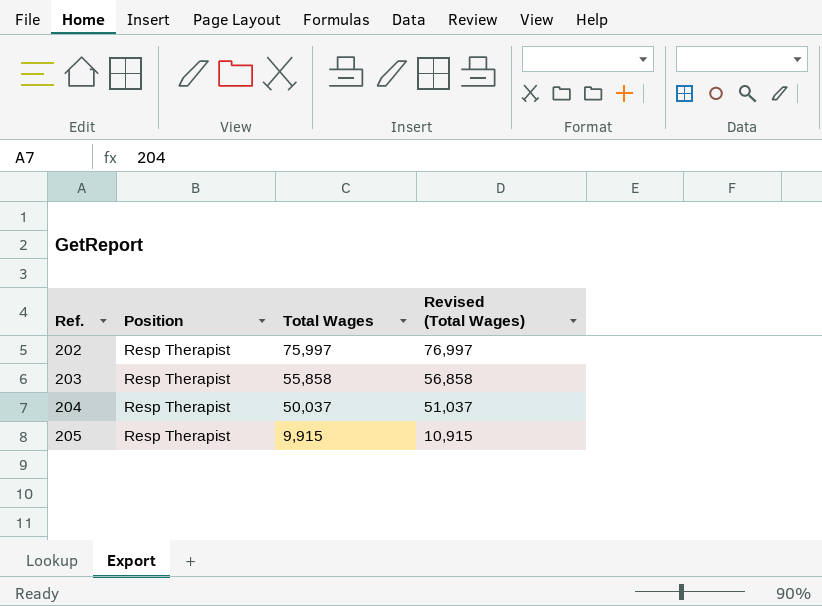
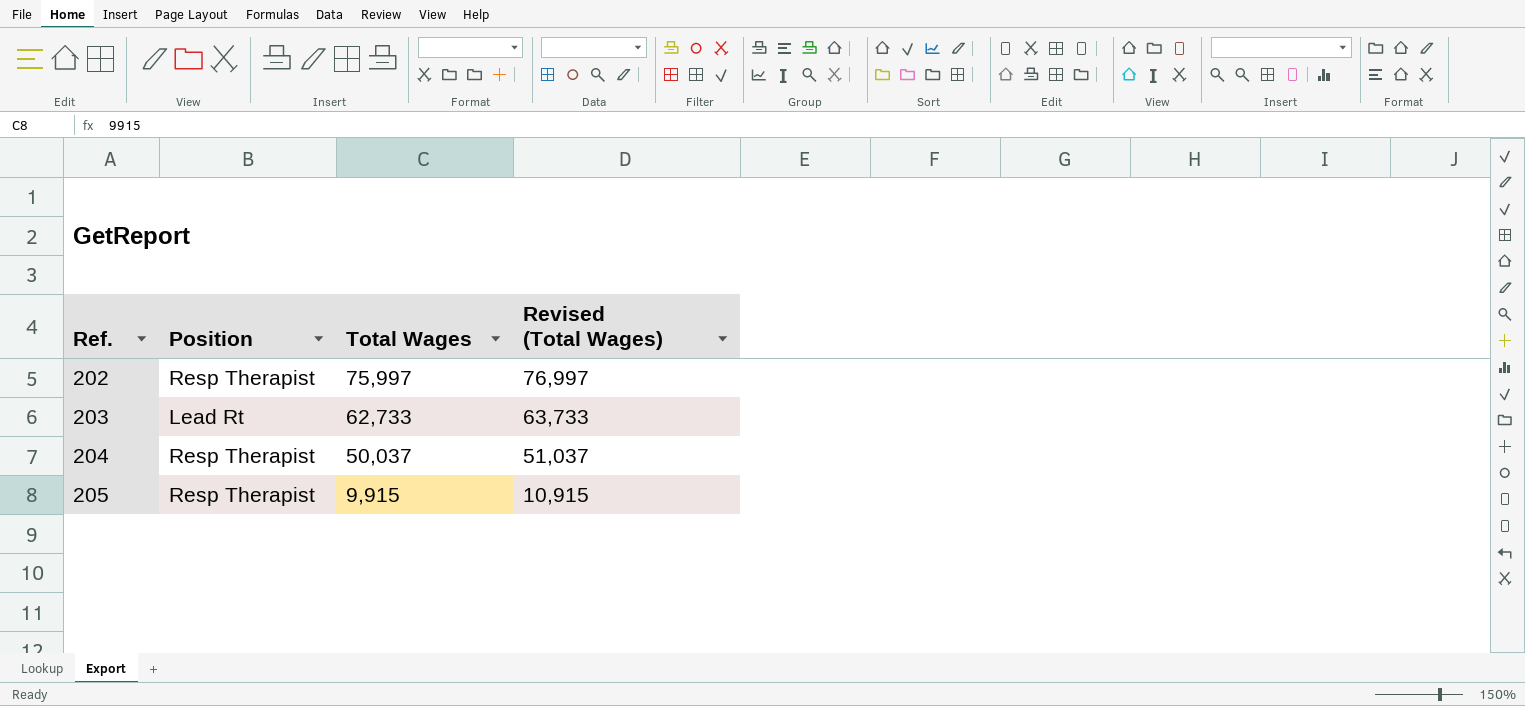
203 | Position: Resp Therapist -> Lead Rt
203 | Total Wages: 55,858 -> 62,733
203 | Revised (Total Wages): 56,858 -> 63,733

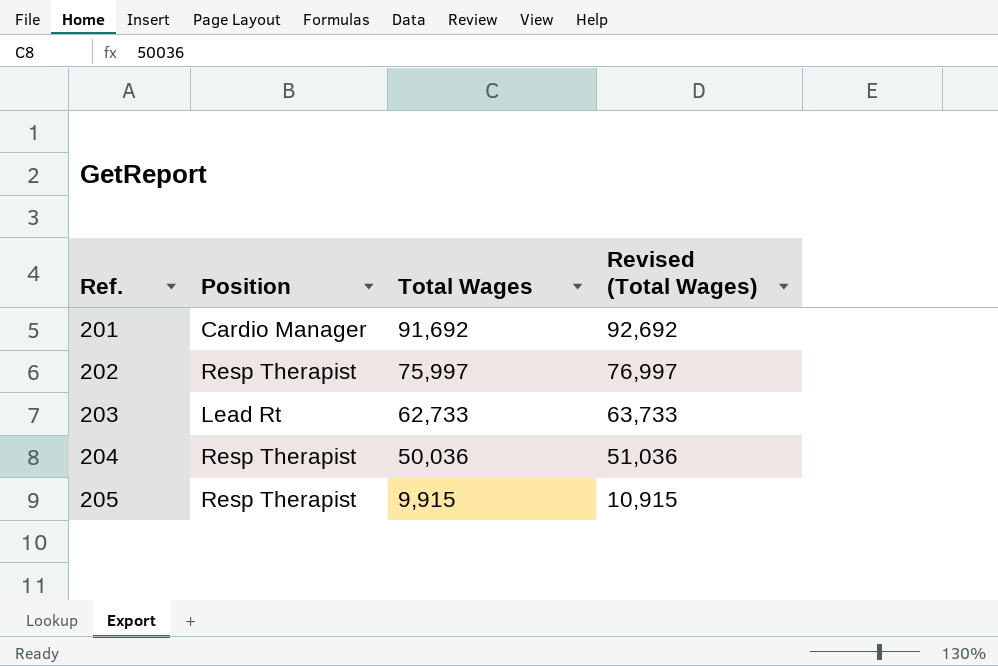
row 201: none -> Cardio Manager | 91,692 | 92,692
204 | Total Wages: 50,037 -> 50,036
204 | Revised (Total Wages): 51,037 -> 51,036

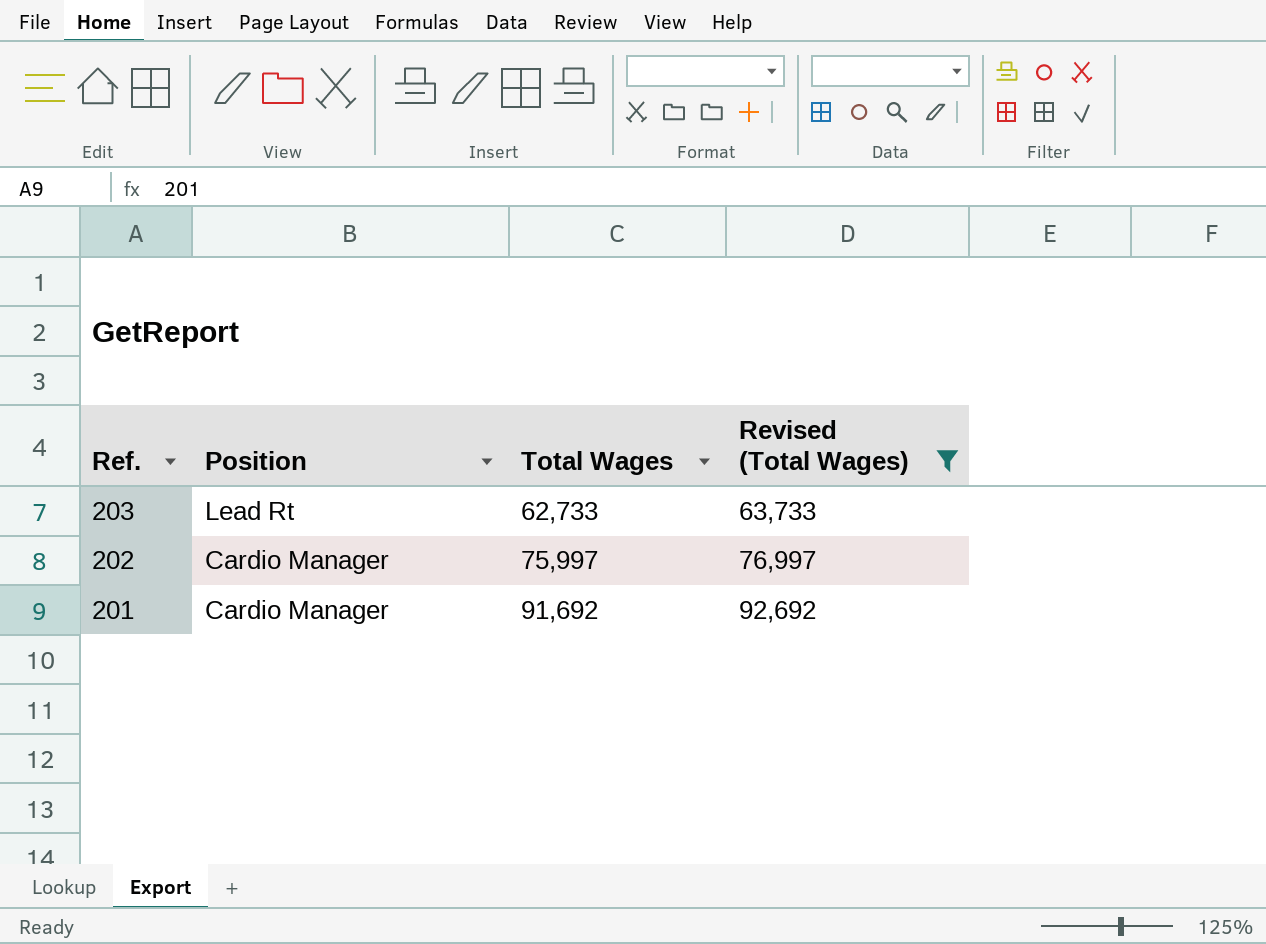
filter: none -> Revised (Total Wages) >= 63,733
row order: Ref. ascending -> Ref. descending
202 | Position: Resp Therapist -> Cardio Manager

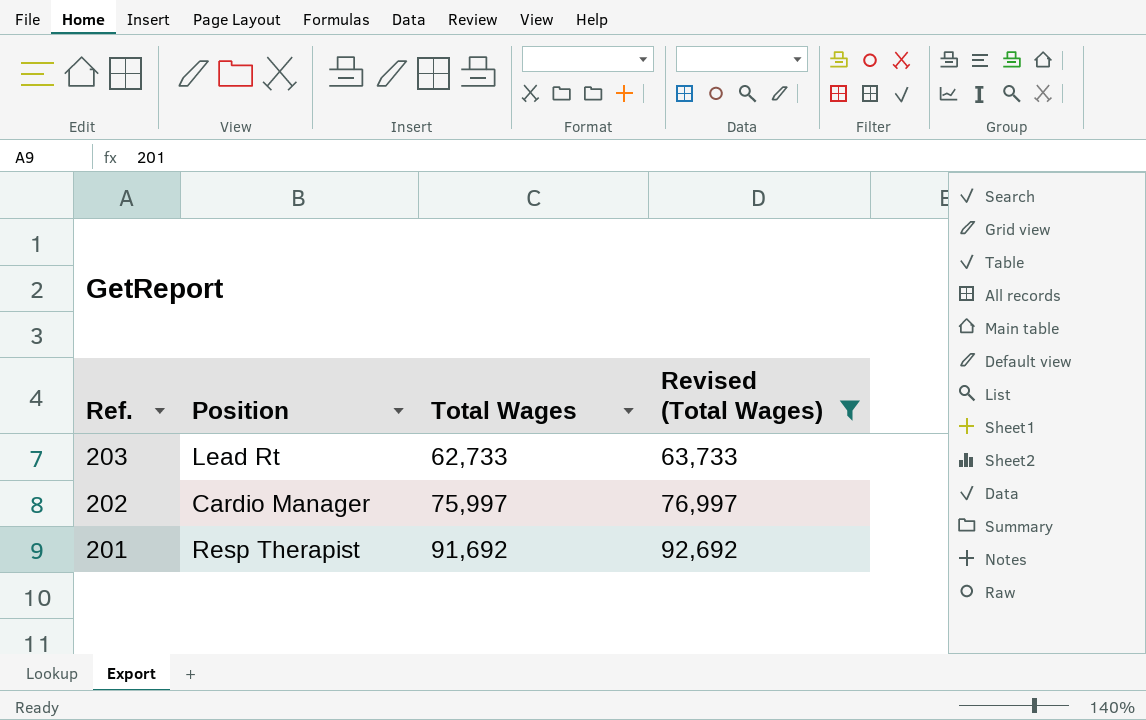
201 | Position: Cardio Manager -> Resp Therapist

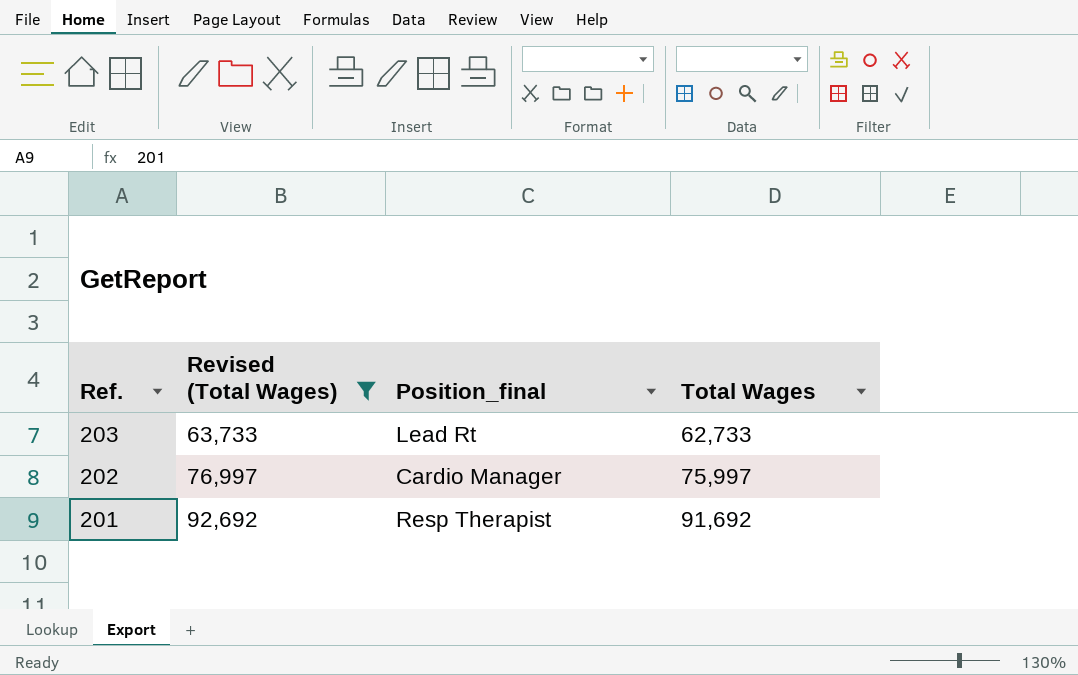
column Revised (Total Wages) | position: 4 -> 2
column name: Position -> Position_final

